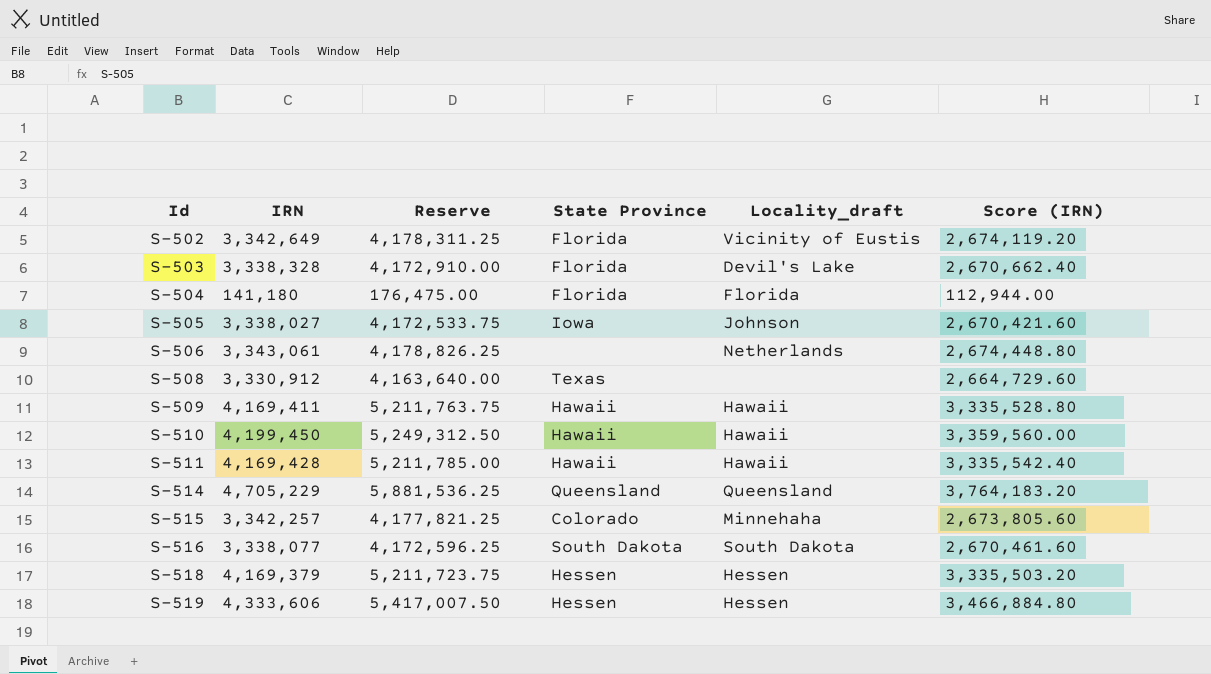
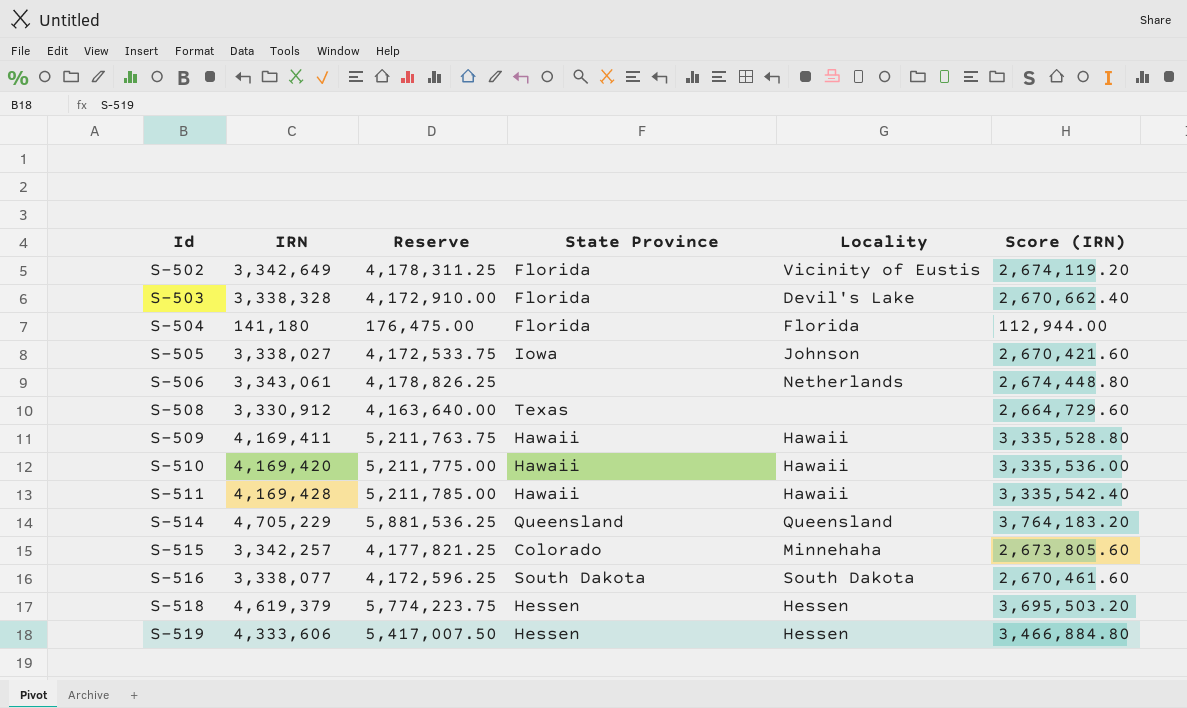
column name: Locality_draft -> Locality
S-510 | IRN: 4,199,450 -> 4,169,420
S-510 | Reserve: 5,249,312.50 -> 5,211,775.00
S-510 | Score (IRN): 3,359,560.00 -> 3,335,536.00
S-518 | IRN: 4,169,379 -> 4,619,379
S-518 | Reserve: 5,211,723.75 -> 5,774,223.75
S-518 | Score (IRN): 3,335,503.20 -> 3,695,503.20

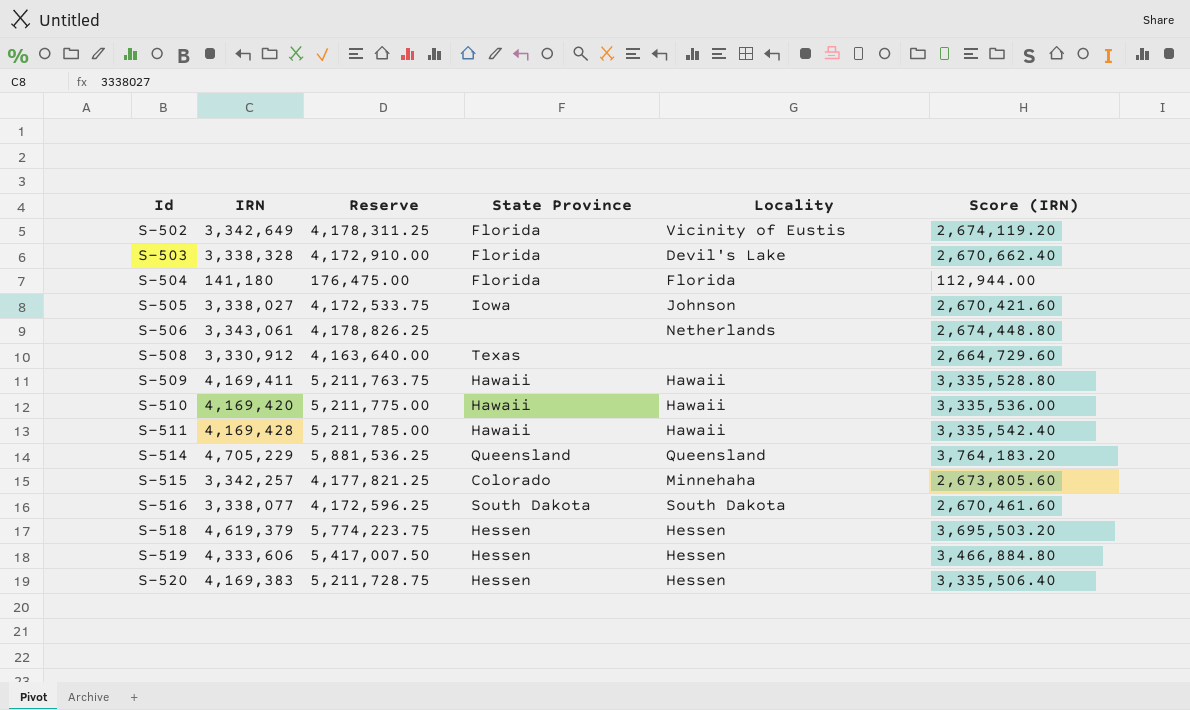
row S-520: none -> 4,169,383 | 5,211,728.75 | Hessen | Hessen | 3,335,506.40

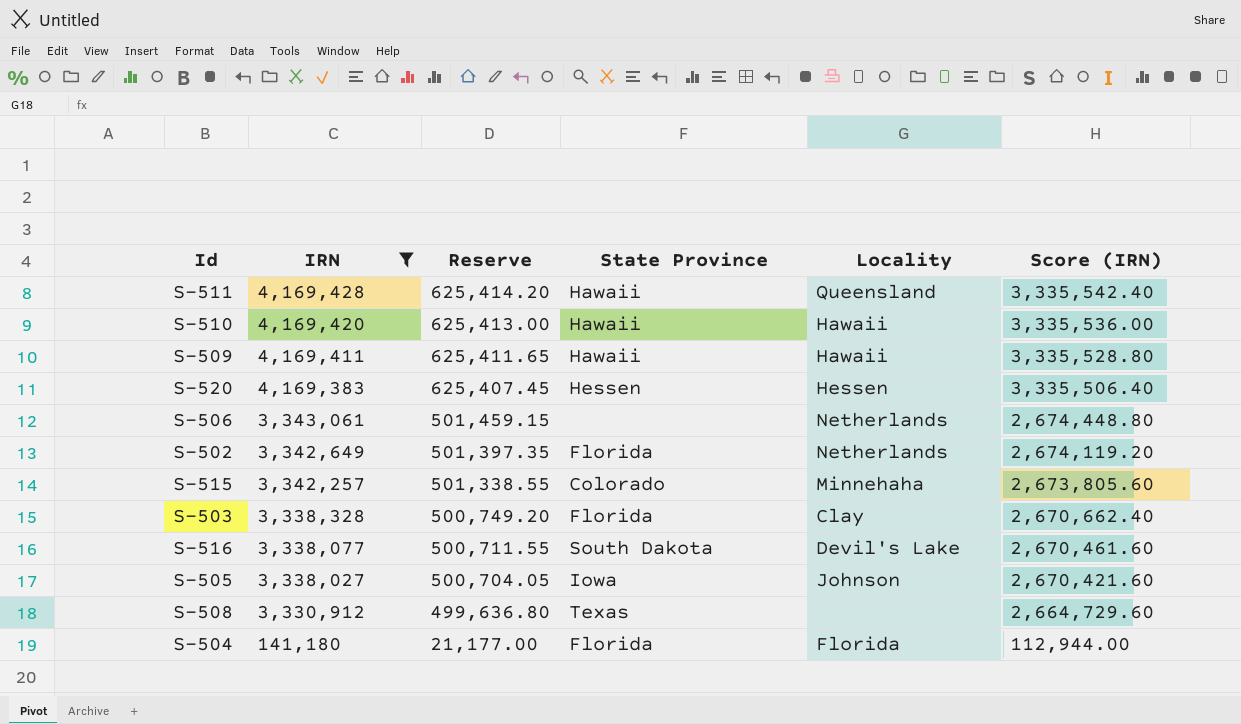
filter: none -> IRN <= 4,169,428
row order: Id ascending -> IRN descending
column Reserve | formula: [IRN] * 1.25 -> [IRN] * 0.15
S-511 | Locality: Hawaii -> Queensland
S-502 | Locality: Vicinity of Eustis -> Netherlands
S-503 | Locality: Devil's Lake -> Clay
S-516 | Locality: South Dakota -> Devil's Lake

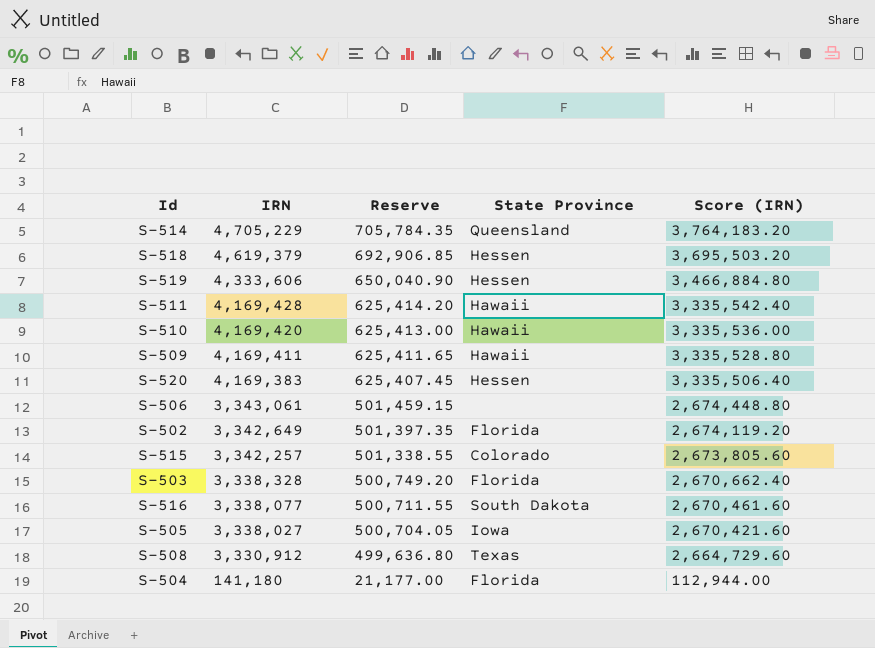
filter: IRN <= 4,169,428 -> none
column Locality | position: 5 -> none

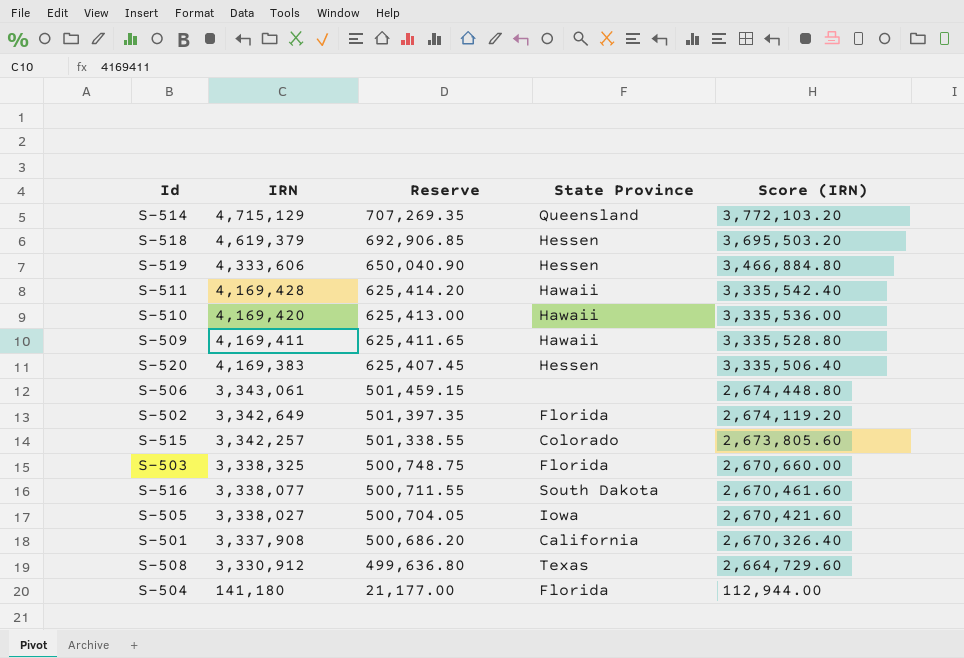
S-514 | IRN: 4,705,229 -> 4,715,129
S-514 | Reserve: 705,784.35 -> 707,269.35
S-514 | Score (IRN): 3,764,183.20 -> 3,772,103.20
S-503 | IRN: 3,338,328 -> 3,338,325
S-503 | Reserve: 500,749.20 -> 500,748.75
S-503 | Score (IRN): 2,670,662.40 -> 2,670,660.00
row S-501: none -> 3,337,908 | 500,686.20 | California | 2,670,326.40

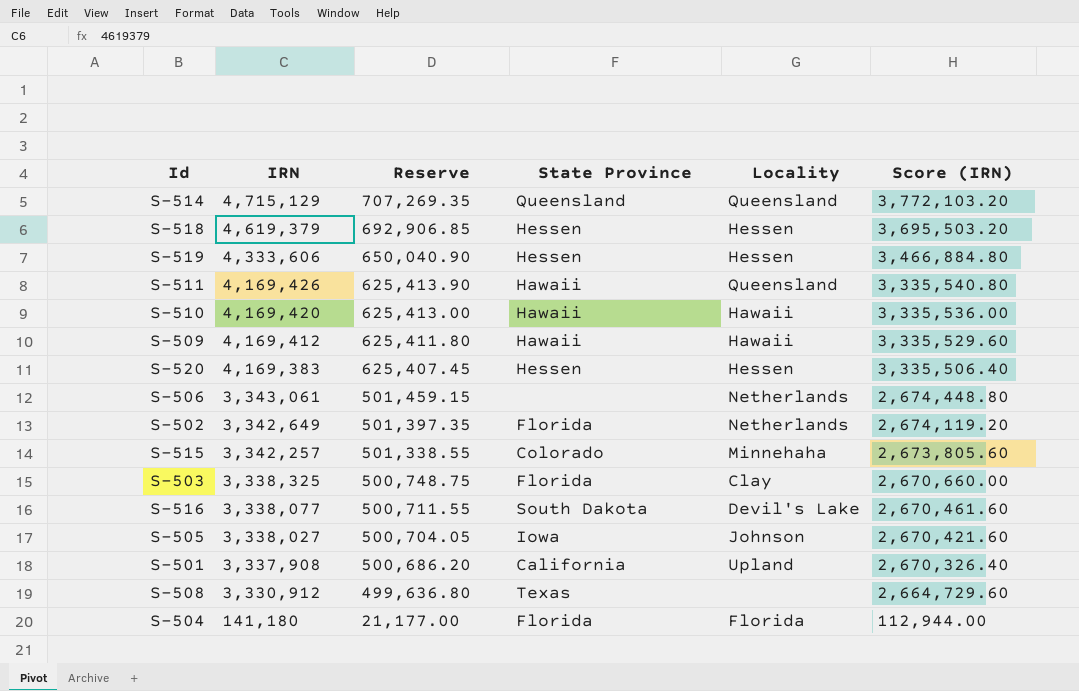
column Locality | position: none -> 5
S-511 | IRN: 4,169,428 -> 4,169,426
S-511 | Reserve: 625,414.20 -> 625,413.90
S-511 | Score (IRN): 3,335,542.40 -> 3,335,540.80
S-509 | IRN: 4,169,411 -> 4,169,412
S-509 | Reserve: 625,411.65 -> 625,411.80
S-509 | Score (IRN): 3,335,528.80 -> 3,335,529.60

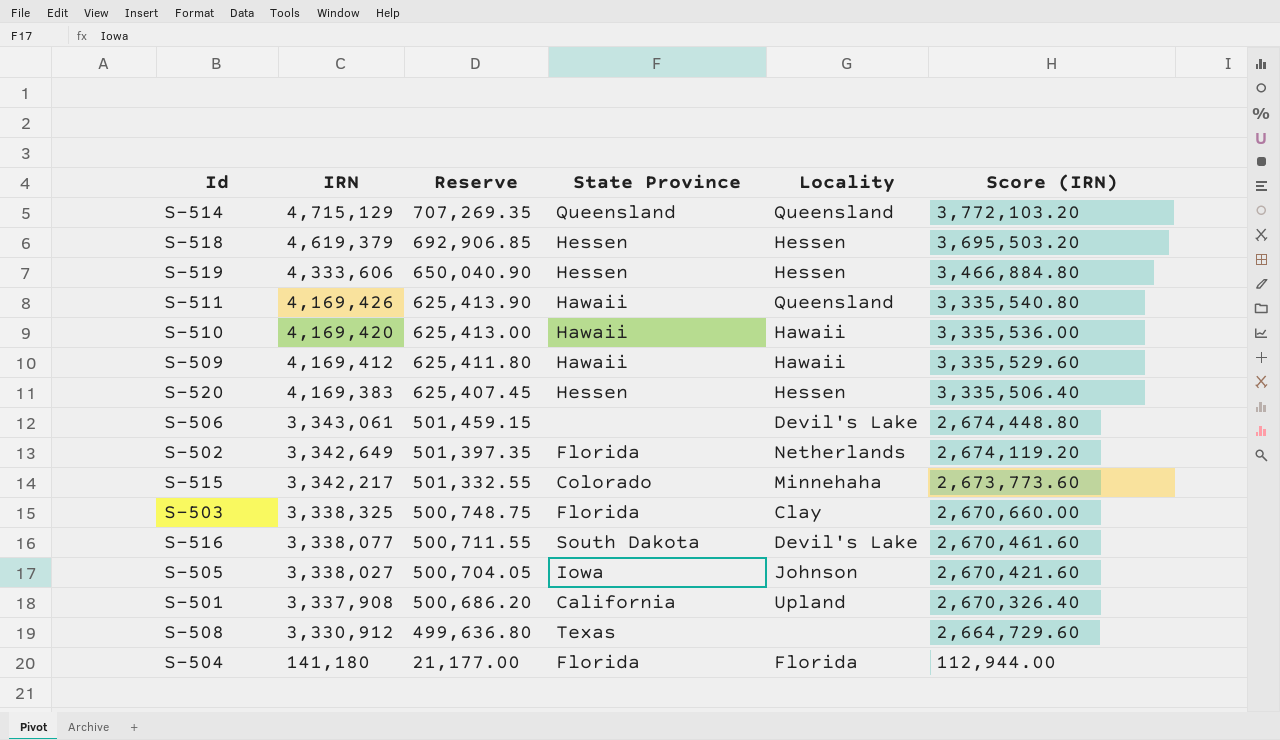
S-506 | Locality: Netherlands -> Devil's Lake
S-515 | IRN: 3,342,257 -> 3,342,217
S-515 | Reserve: 501,338.55 -> 501,332.55
S-515 | Score (IRN): 2,673,805.60 -> 2,673,773.60

